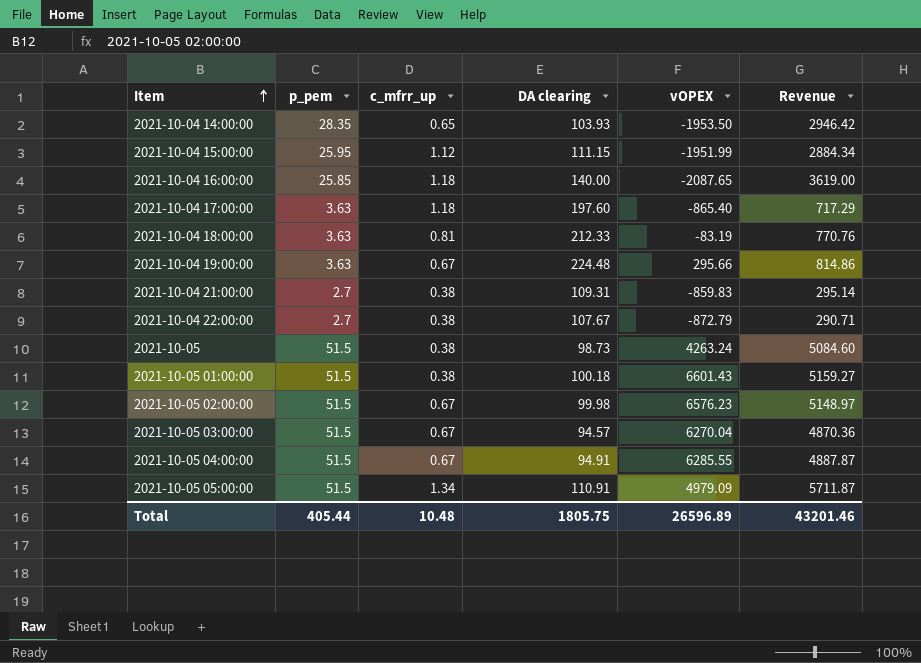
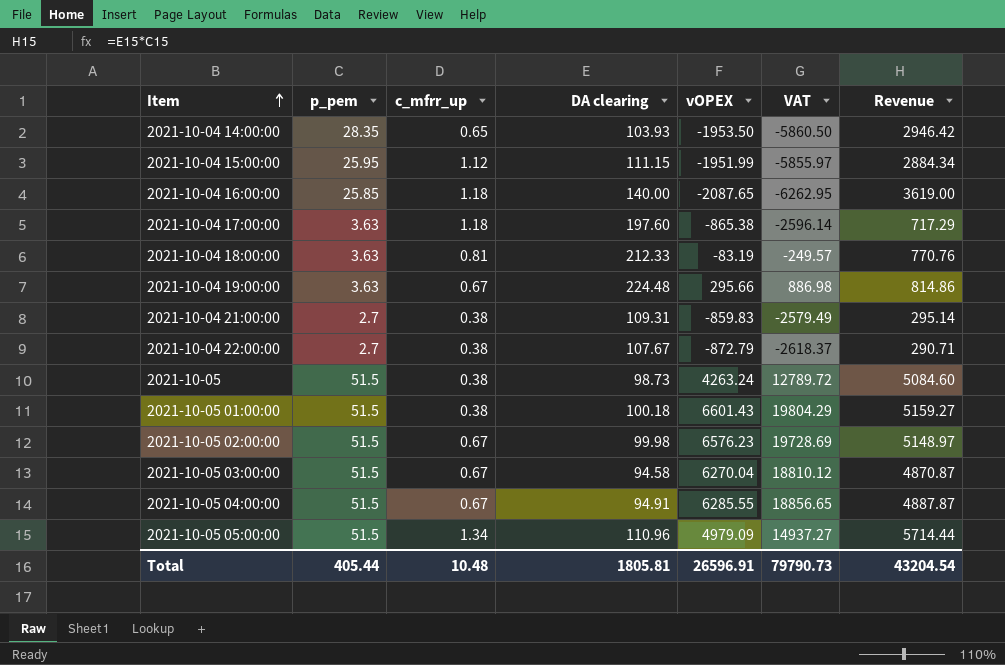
column VAT | formula: none -> [vOPEX] * 3
2021-10-04 17:00:00 | vOPEX: -865.40 -> -865.38
2021-10-05 03:00:00 | DA clearing: 94.57 -> 94.58
2021-10-05 03:00:00 | Revenue: 4870.36 -> 4870.87
2021-10-05 05:00:00 | DA clearing: 110.91 -> 110.96
2021-10-05 05:00:00 | Revenue: 5711.87 -> 5714.44
Total | DA clearing: 1805.75 -> 1805.81
Total | vOPEX: 26596.89 -> 26596.91
Total | Revenue: 43201.46 -> 43204.54

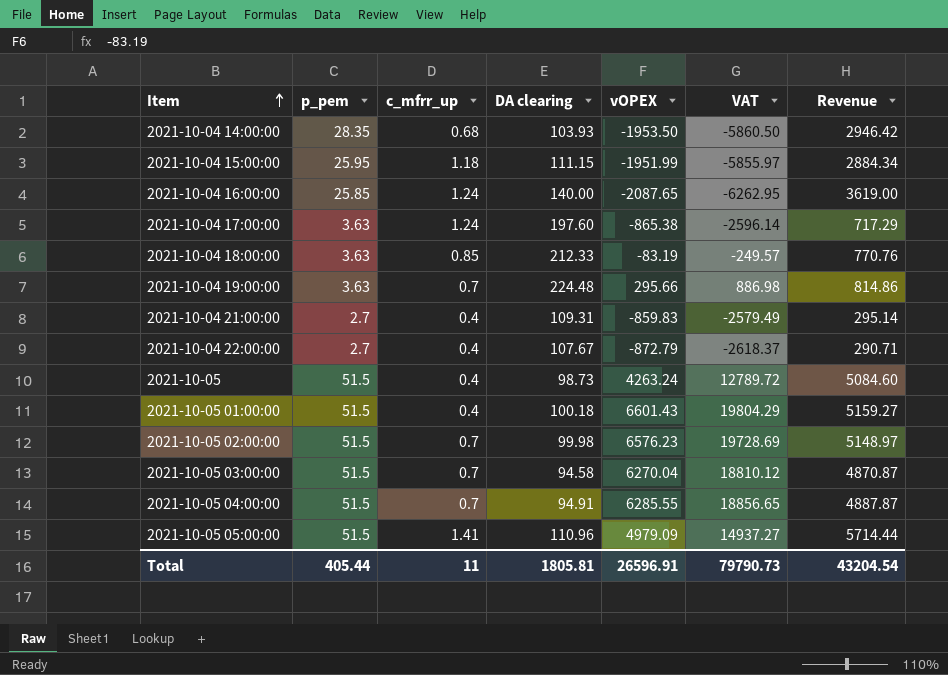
2021-10-04 14:00:00 | c_mfrr_up: 0.65 -> 0.68
2021-10-04 15:00:00 | c_mfrr_up: 1.12 -> 1.18
2021-10-04 16:00:00 | c_mfrr_up: 1.18 -> 1.24
2021-10-04 17:00:00 | c_mfrr_up: 1.18 -> 1.24
2021-10-04 18:00:00 | c_mfrr_up: 0.81 -> 0.85
2021-10-04 19:00:00 | c_mfrr_up: 0.67 -> 0.7
2021-10-04 21:00:00 | c_mfrr_up: 0.38 -> 0.4
2021-10-04 22:00:00 | c_mfrr_up: 0.38 -> 0.4
2021-10-05 | c_mfrr_up: 0.38 -> 0.4
2021-10-05 01:00:00 | c_mfrr_up: 0.38 -> 0.4
2021-10-05 02:00:00 | c_mfrr_up: 0.67 -> 0.7
2021-10-05 03:00:00 | c_mfrr_up: 0.67 -> 0.7
2021-10-05 04:00:00 | c_mfrr_up: 0.67 -> 0.7
2021-10-05 05:00:00 | c_mfrr_up: 1.34 -> 1.41
Total | c_mfrr_up: 10.48 -> 11

